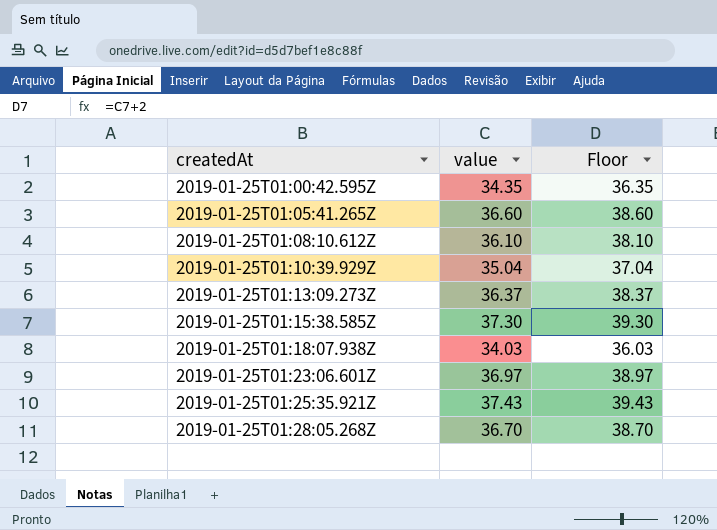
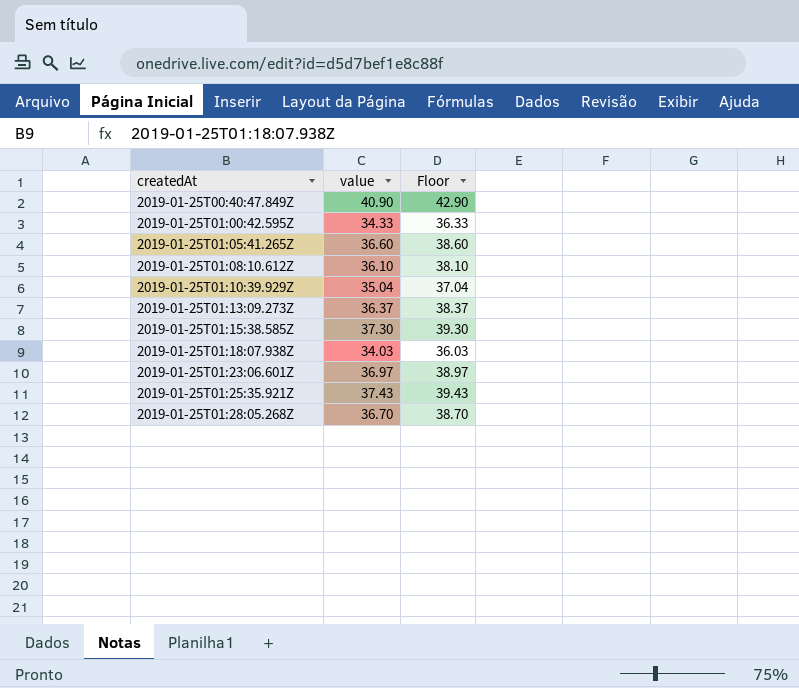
row 2019-01-25T00:40:47.849Z: none -> 40.90 | 42.90
2019-01-25T01:00:42.595Z | value: 34.35 -> 34.33
2019-01-25T01:00:42.595Z | Floor: 36.35 -> 36.33

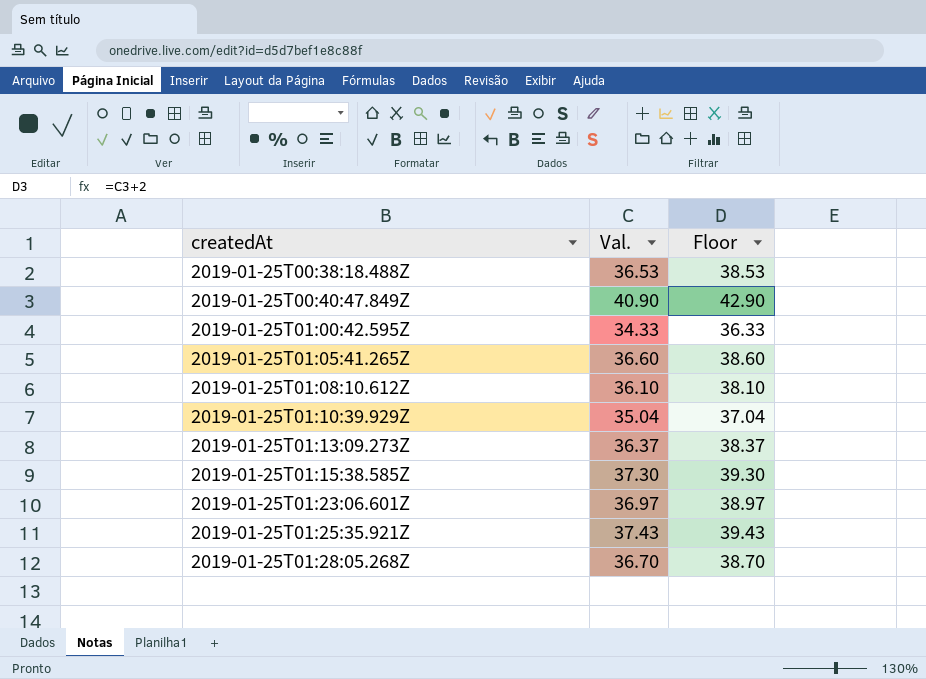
column name: value -> Val.
row 2019-01-25T01:18:07.938Z: 34.03 | 36.03 -> none
row 2019-01-25T00:38:18.488Z: none -> 36.53 | 38.53

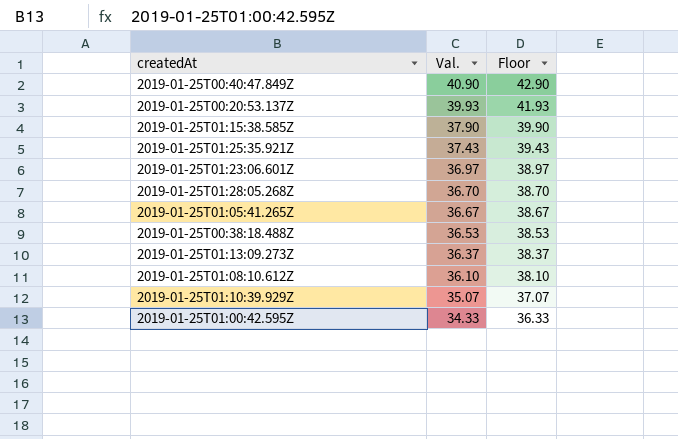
row order: createdAt ascending -> Val. descending
row 2019-01-25T00:20:53.137Z: none -> 39.93 | 41.93
2019-01-25T01:15:38.585Z | Val.: 37.30 -> 37.90
2019-01-25T01:15:38.585Z | Floor: 39.30 -> 39.90
2019-01-25T01:05:41.265Z | Val.: 36.60 -> 36.67
2019-01-25T01:05:41.265Z | Floor: 38.60 -> 38.67
2019-01-25T01:10:39.929Z | Val.: 35.04 -> 35.07
2019-01-25T01:10:39.929Z | Floor: 37.04 -> 37.07

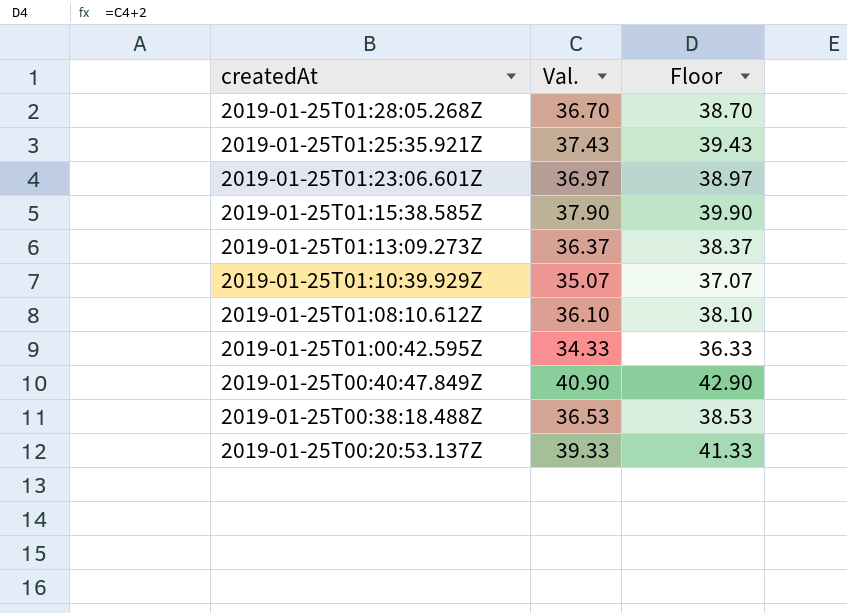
row order: Val. descending -> createdAt descending
row 2019-01-25T01:05:41.265Z: 36.67 | 38.67 -> none
2019-01-25T00:20:53.137Z | Val.: 39.93 -> 39.33
2019-01-25T00:20:53.137Z | Floor: 41.93 -> 41.33

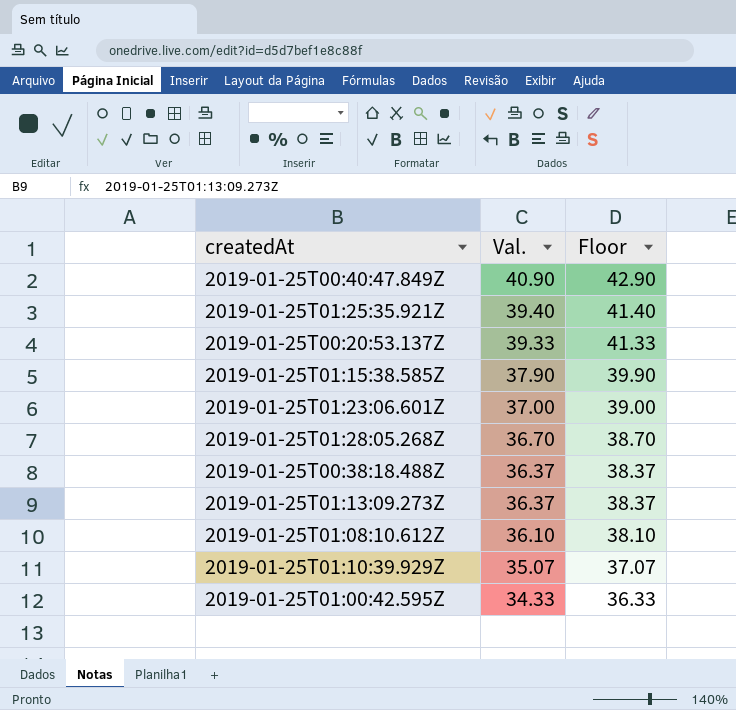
row order: createdAt descending -> Val. descending
2019-01-25T01:25:35.921Z | Val.: 37.43 -> 39.40
2019-01-25T01:25:35.921Z | Floor: 39.43 -> 41.40
2019-01-25T01:23:06.601Z | Val.: 36.97 -> 37.00
2019-01-25T01:23:06.601Z | Floor: 38.97 -> 39.00
2019-01-25T00:38:18.488Z | Val.: 36.53 -> 36.37
2019-01-25T00:38:18.488Z | Floor: 38.53 -> 38.37

